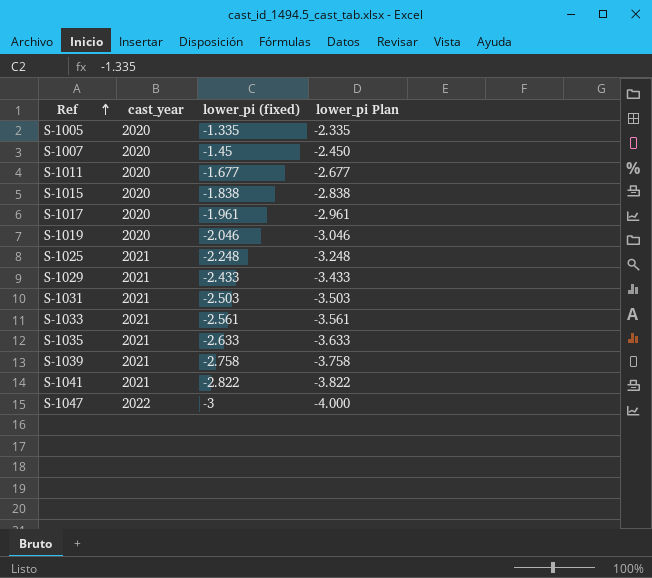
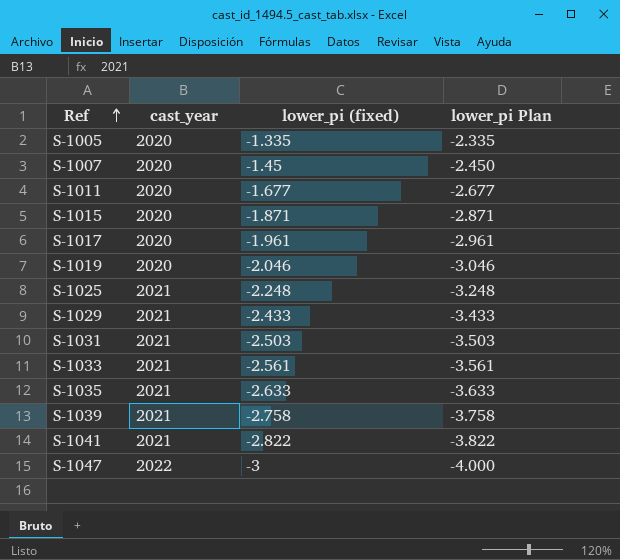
S-1015 | lower_pi (fixed): -1.838 -> -1.871
S-1015 | lower_pi Plan: -2.838 -> -2.871

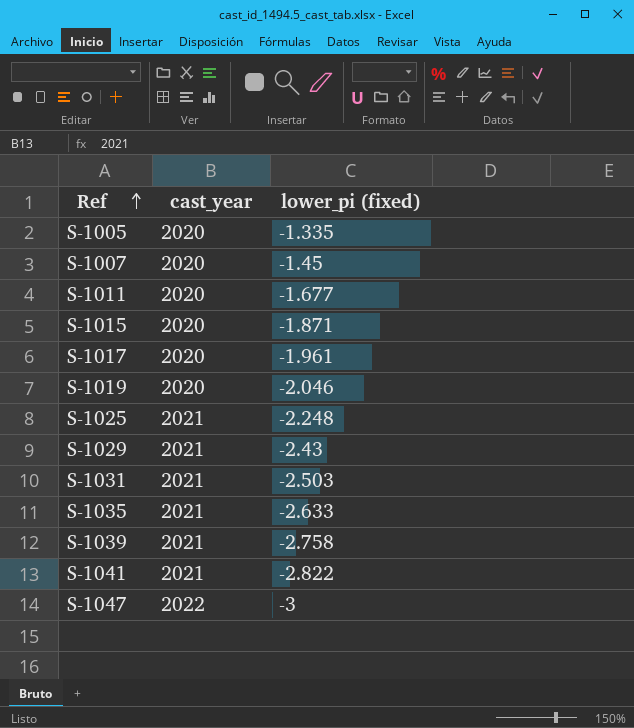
column lower_pi Plan | formula: [lower_pi (fixed)] - 1 -> none
row S-1033: 2021 | -2.561 | -3.561 -> none
S-1029 | lower_pi (fixed): -2.433 -> -2.43

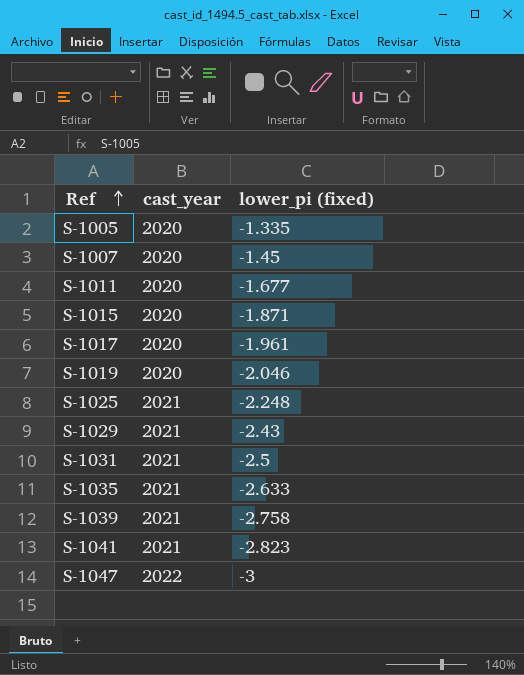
S-1031 | lower_pi (fixed): -2.503 -> -2.5
S-1041 | lower_pi (fixed): -2.822 -> -2.823

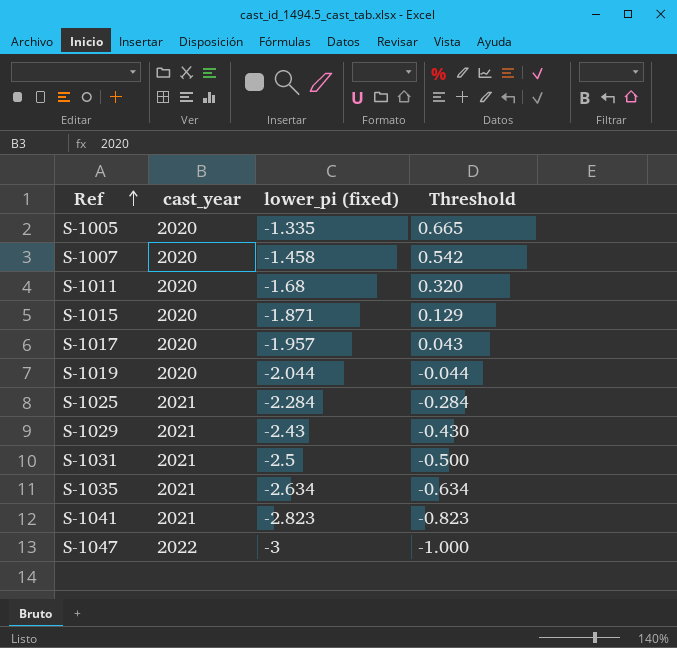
column Threshold | formula: none -> [lower_pi (fixed)] + 2
row S-1039: 2021 | -2.758 -> none
S-1007 | lower_pi (fixed): -1.45 -> -1.458
S-1011 | lower_pi (fixed): -1.677 -> -1.68
S-1017 | lower_pi (fixed): -1.961 -> -1.957
S-1019 | lower_pi (fixed): -2.046 -> -2.044
S-1025 | lower_pi (fixed): -2.248 -> -2.284
S-1035 | lower_pi (fixed): -2.633 -> -2.634

